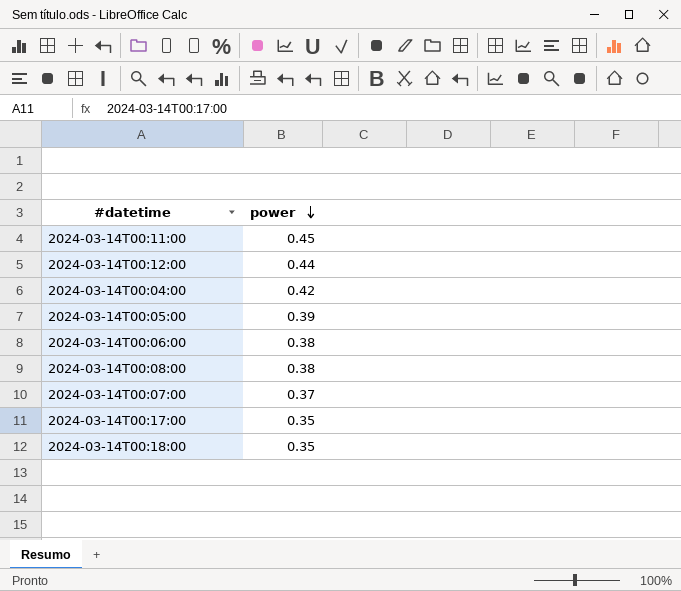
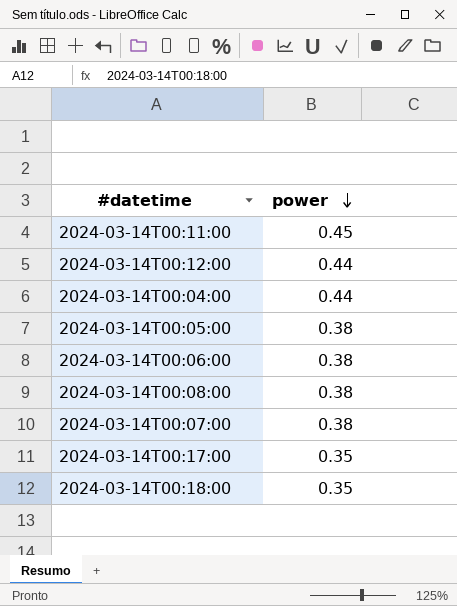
2024-03-14T00:04:00 | power: 0.42 -> 0.44
2024-03-14T00:05:00 | power: 0.39 -> 0.38
2024-03-14T00:07:00 | power: 0.37 -> 0.38

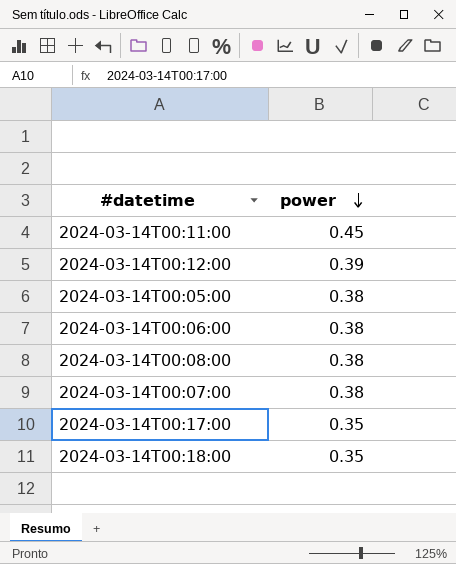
row 2024-03-14T00:04:00: 0.44 -> none
2024-03-14T00:12:00 | power: 0.44 -> 0.39

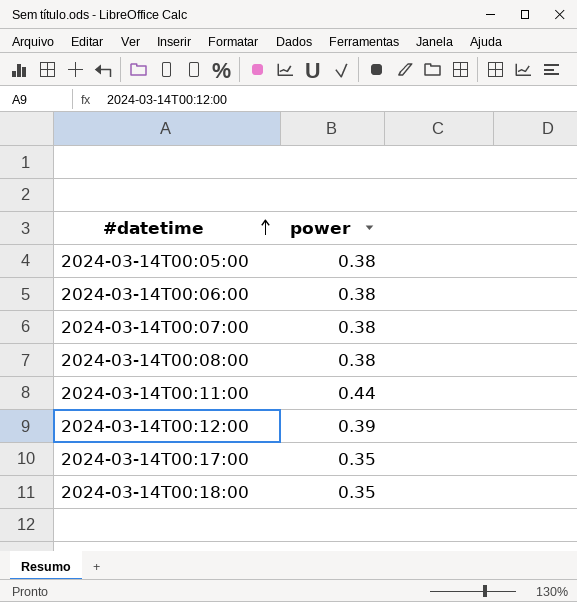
row order: power descending -> #datetime ascending
2024-03-14T00:11:00 | power: 0.45 -> 0.44

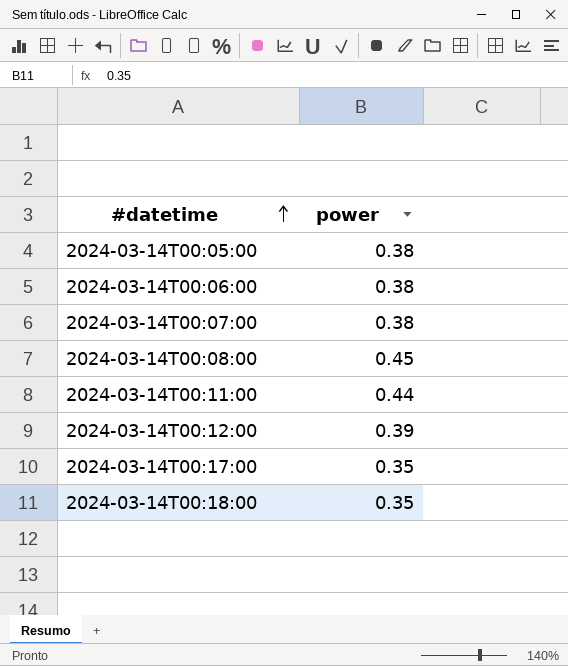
2024-03-14T00:08:00 | power: 0.38 -> 0.45

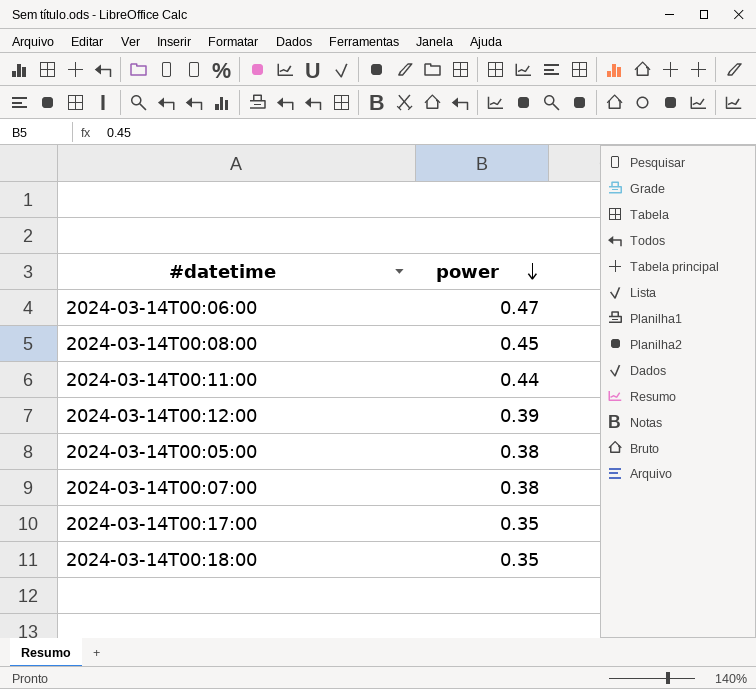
row order: #datetime ascending -> power descending
2024-03-14T00:06:00 | power: 0.38 -> 0.47

